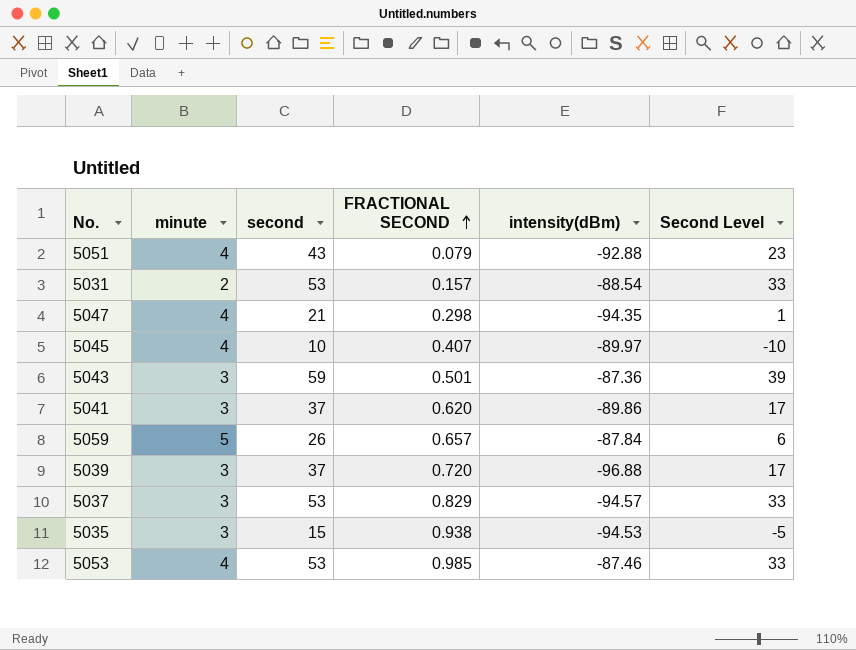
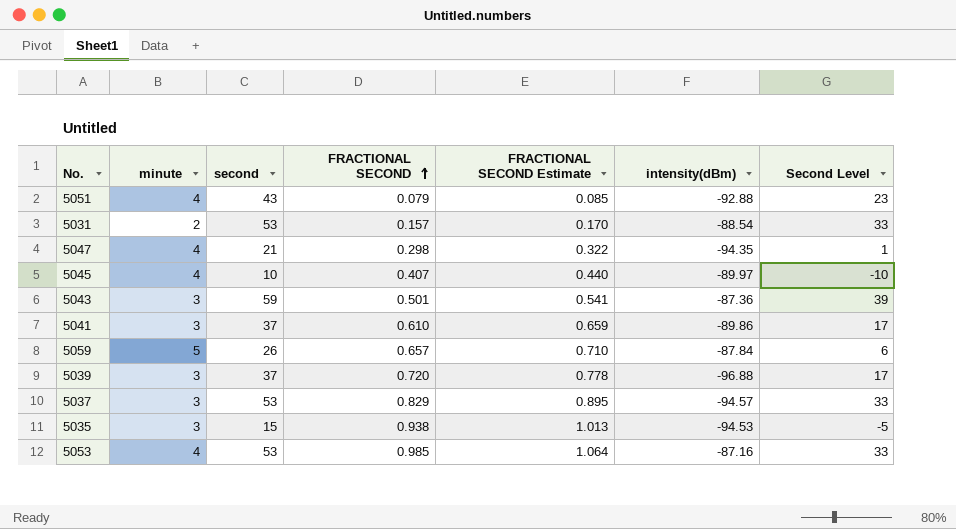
column FRACTIONAL SECOND Estimate | formula: none -> [FRACTIONAL SECOND] * 1.08
5041 | FRACTIONAL SECOND: 0.620 -> 0.610
5053 | intensity(dBm): -87.46 -> -87.16

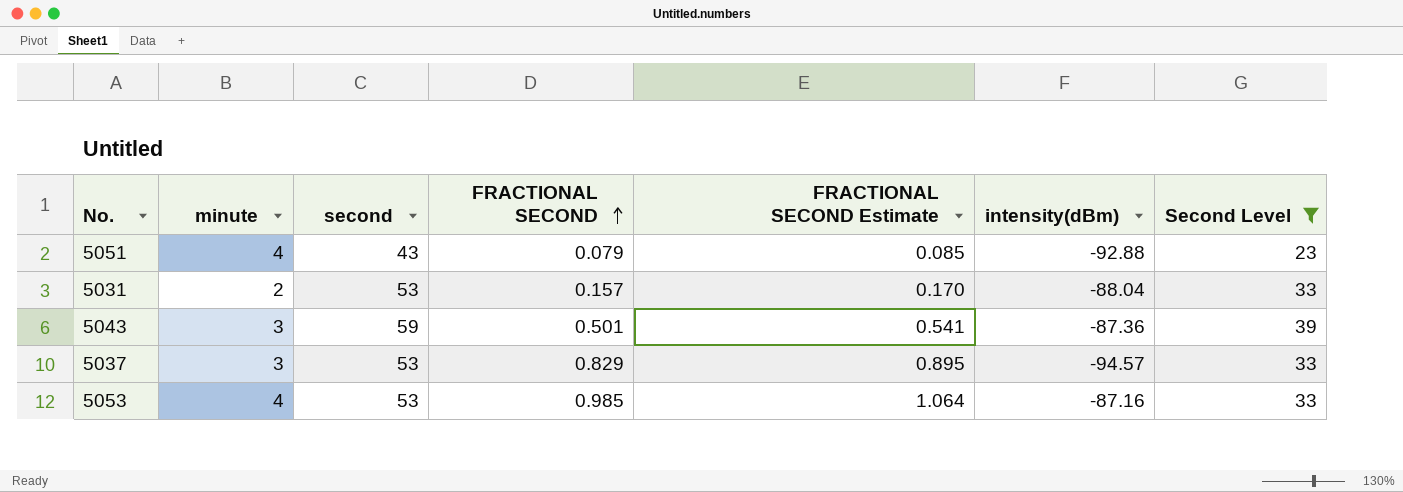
filter: none -> Second Level >= 23
5031 | intensity(dBm): -88.54 -> -88.04

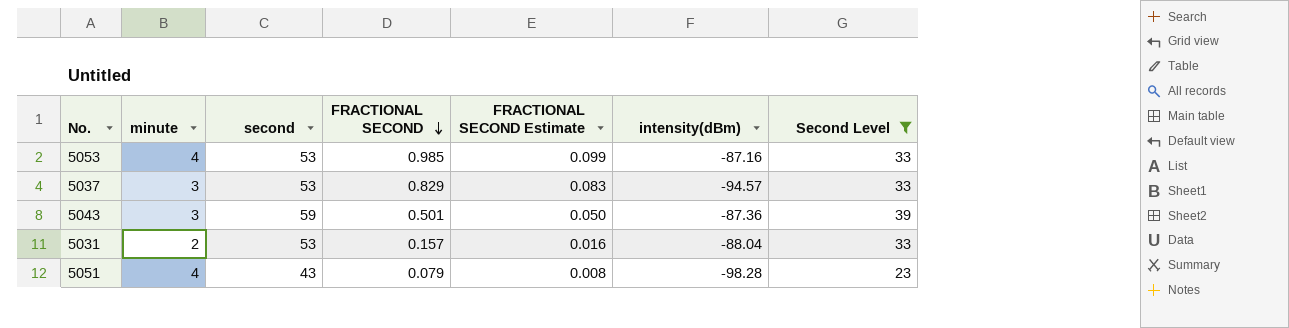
row order: FRACTIONAL SECOND ascending -> FRACTIONAL SECOND descending
column FRACTIONAL SECOND Estimate | formula: [FRACTIONAL SECOND] * 1.08 -> [FRACTIONAL SECOND] * 0.1
5051 | intensity(dBm): -92.88 -> -98.28

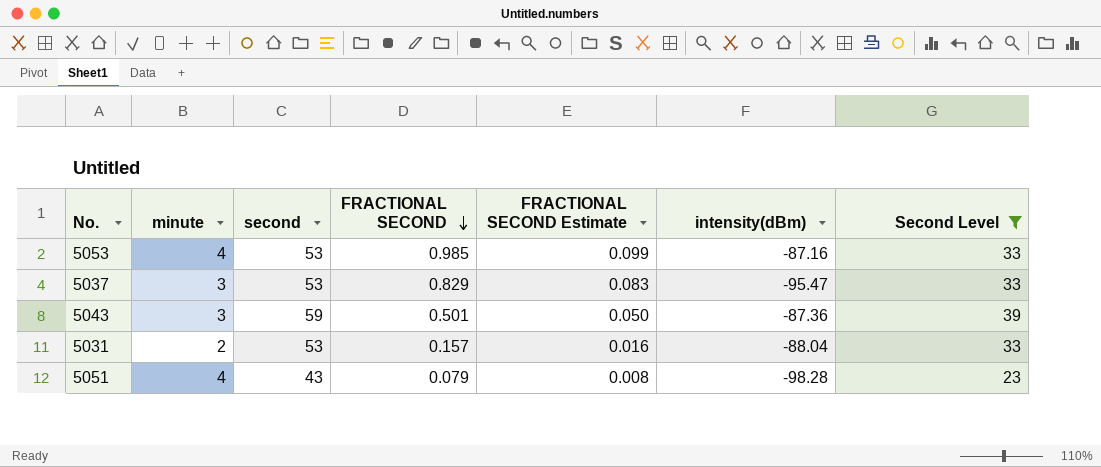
5037 | intensity(dBm): -94.57 -> -95.47

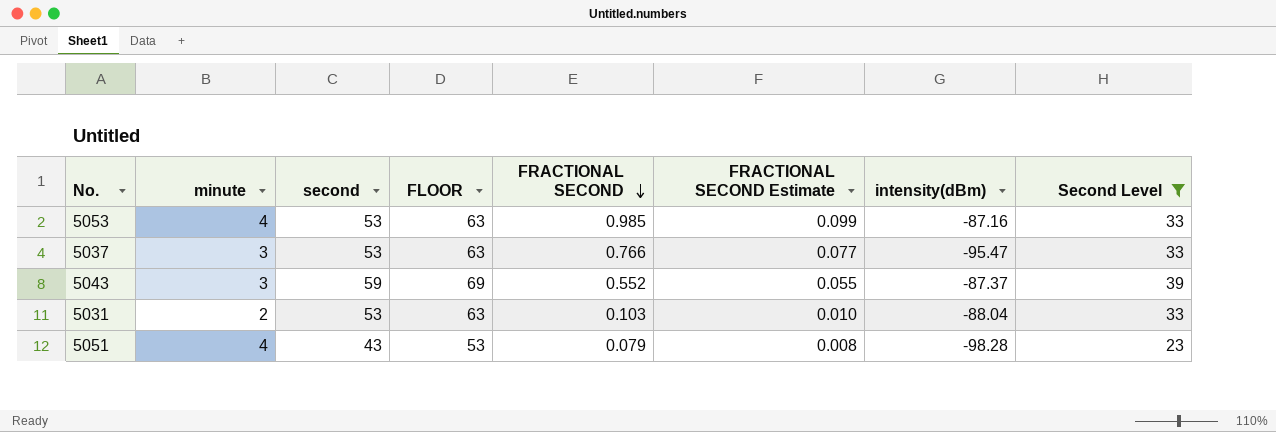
column FLOOR | formula: none -> [second] + 10
5037 | FRACTIONAL SECOND: 0.829 -> 0.766
5037 | FRACTIONAL SECOND Estimate: 0.083 -> 0.077
5043 | FRACTIONAL SECOND: 0.501 -> 0.552
5043 | FRACTIONAL SECOND Estimate: 0.050 -> 0.055
5043 | intensity(dBm): -87.36 -> -87.37
5031 | FRACTIONAL SECOND: 0.157 -> 0.103
5031 | FRACTIONAL SECOND Estimate: 0.016 -> 0.010

